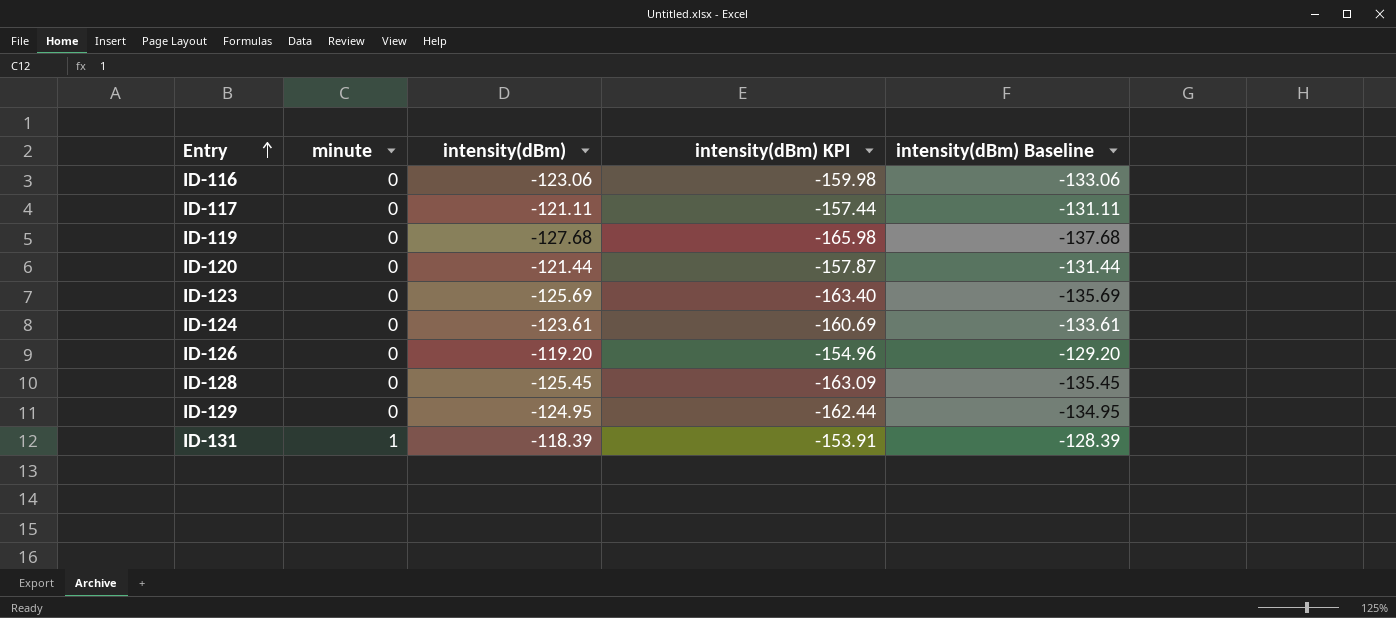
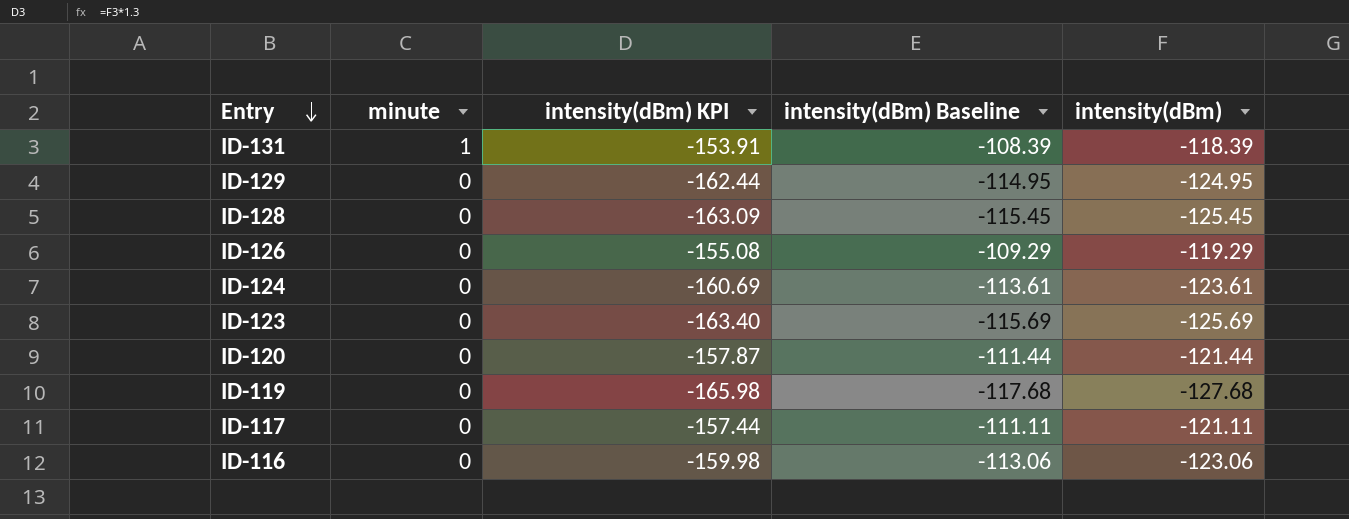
row order: Entry ascending -> Entry descending
column intensity(dBm) Baseline | formula: [intensity(dBm)] - 10 -> [intensity(dBm)] + 10
column intensity(dBm) | position: 3 -> 5
ID-126 | intensity(dBm) KPI: -154.96 -> -155.08
ID-126 | intensity(dBm): -119.20 -> -119.29

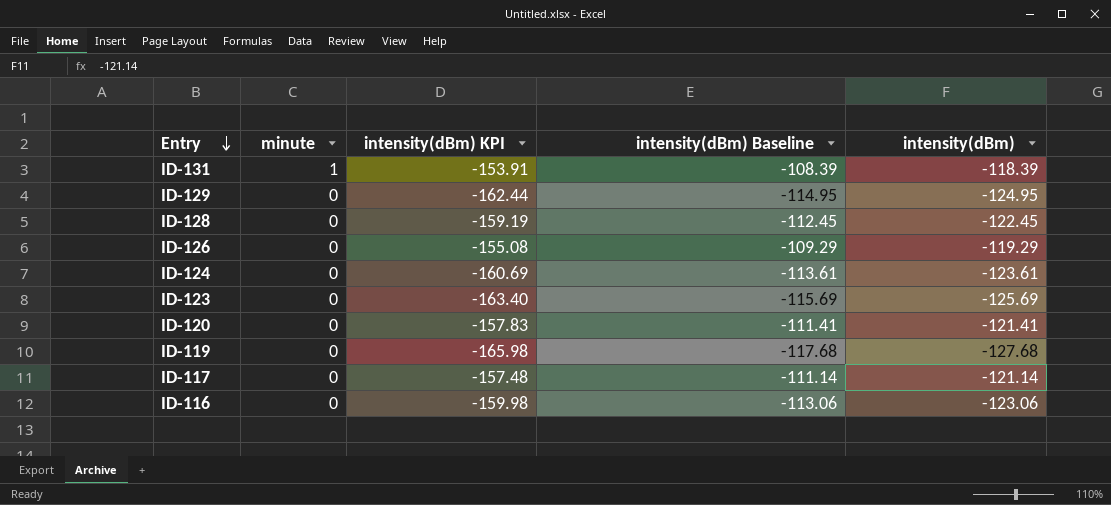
ID-128 | intensity(dBm) KPI: -163.09 -> -159.19
ID-128 | intensity(dBm) Baseline: -115.45 -> -112.45
ID-128 | intensity(dBm): -125.45 -> -122.45
ID-120 | intensity(dBm) KPI: -157.87 -> -157.83
ID-120 | intensity(dBm) Baseline: -111.44 -> -111.41
ID-120 | intensity(dBm): -121.44 -> -121.41
ID-117 | intensity(dBm) KPI: -157.44 -> -157.48
ID-117 | intensity(dBm) Baseline: -111.11 -> -111.14
ID-117 | intensity(dBm): -121.11 -> -121.14

